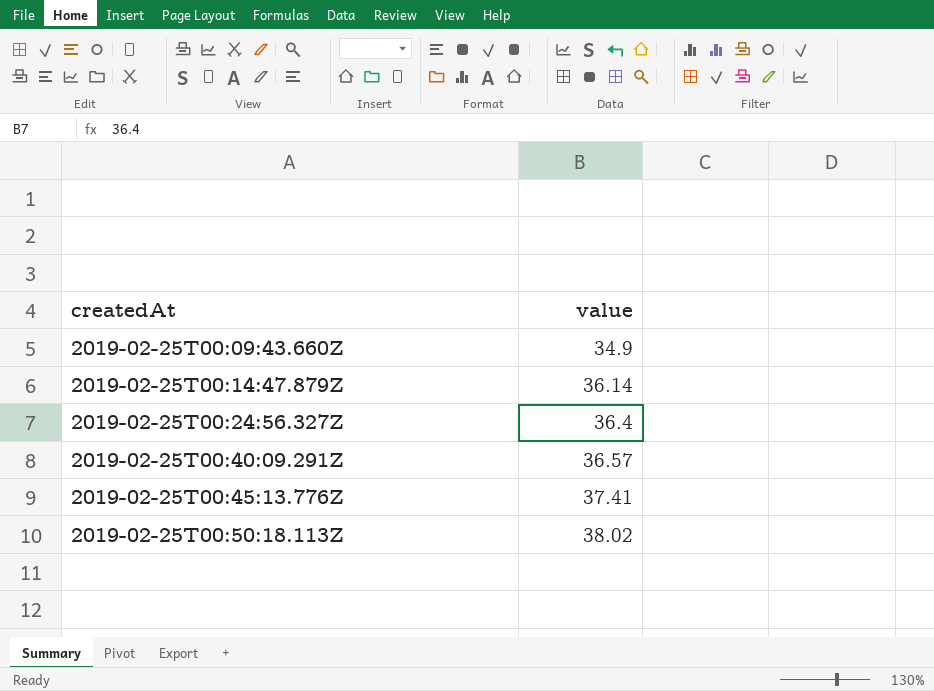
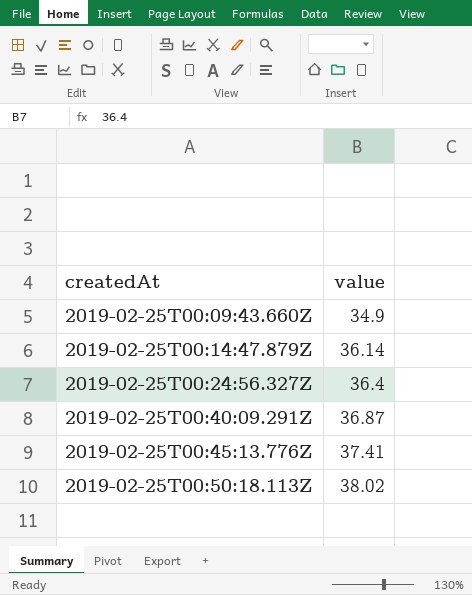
2019-02-25T00:40:09.291Z | value: 36.57 -> 36.87

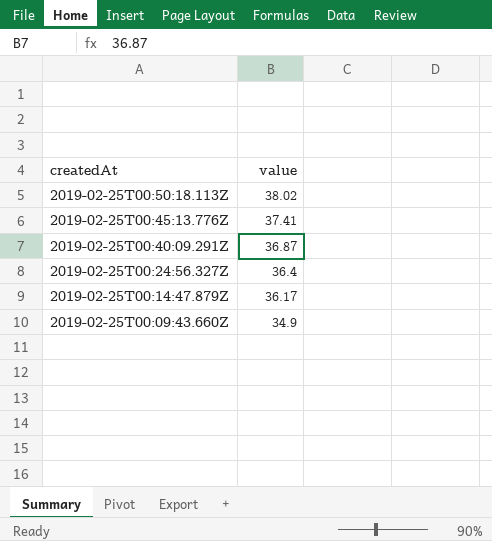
row order: createdAt ascending -> createdAt descending
2019-02-25T00:14:47.879Z | value: 36.14 -> 36.17

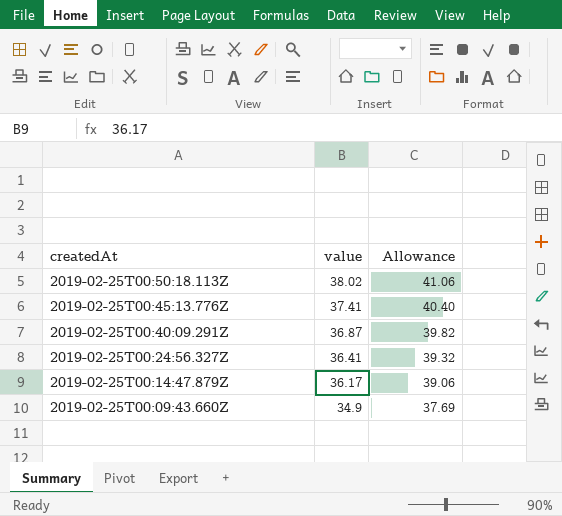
column Allowance | formula: none -> [value] * 1.08
2019-02-25T00:24:56.327Z | value: 36.4 -> 36.41

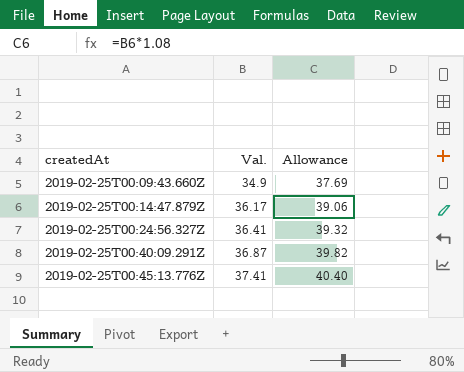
row order: createdAt descending -> createdAt ascending
column name: value -> Val.
row 2019-02-25T00:50:18.113Z: 38.02 | 41.06 -> none

